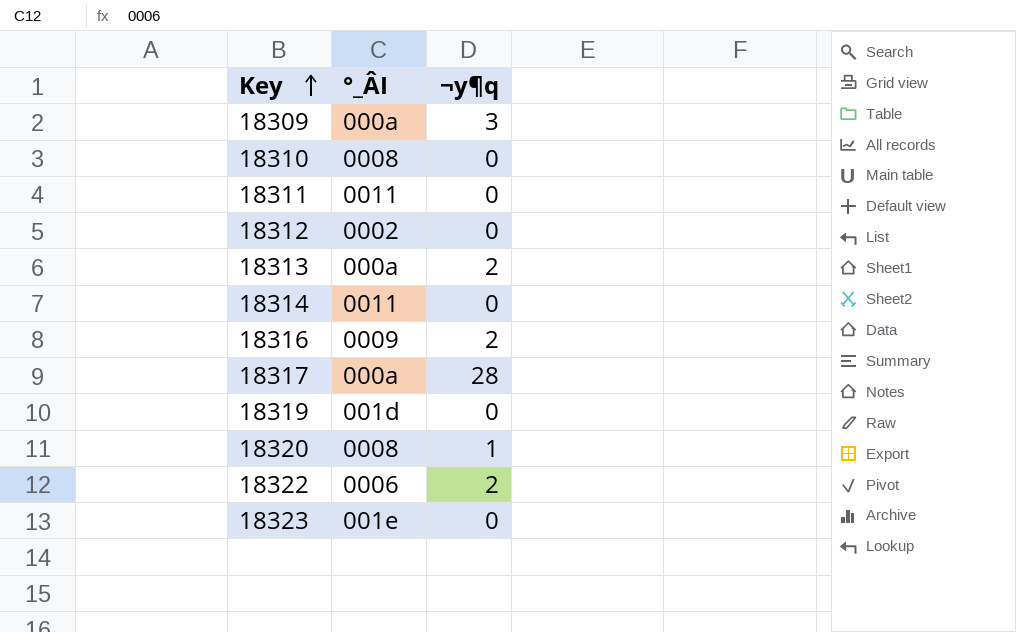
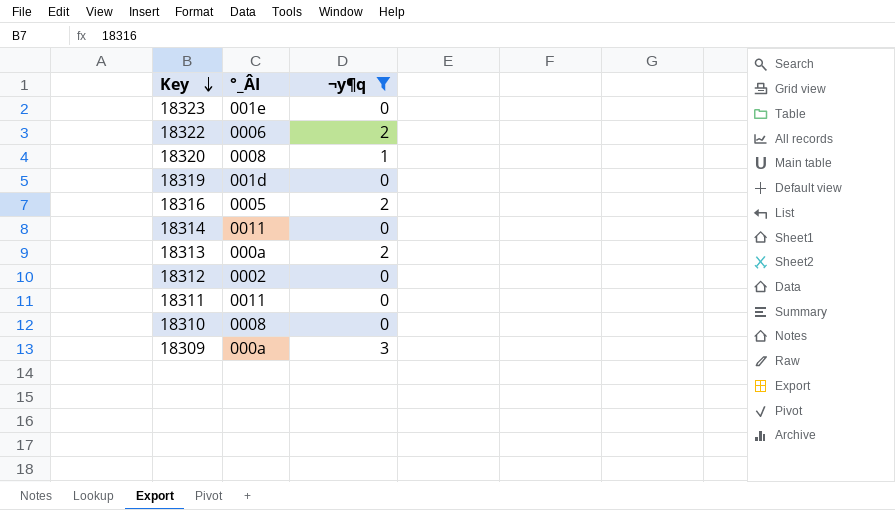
filter: none -> ¬y¶q != 28
row order: Key ascending -> Key descending
18316 | °_ÂI: 0009 -> 0005

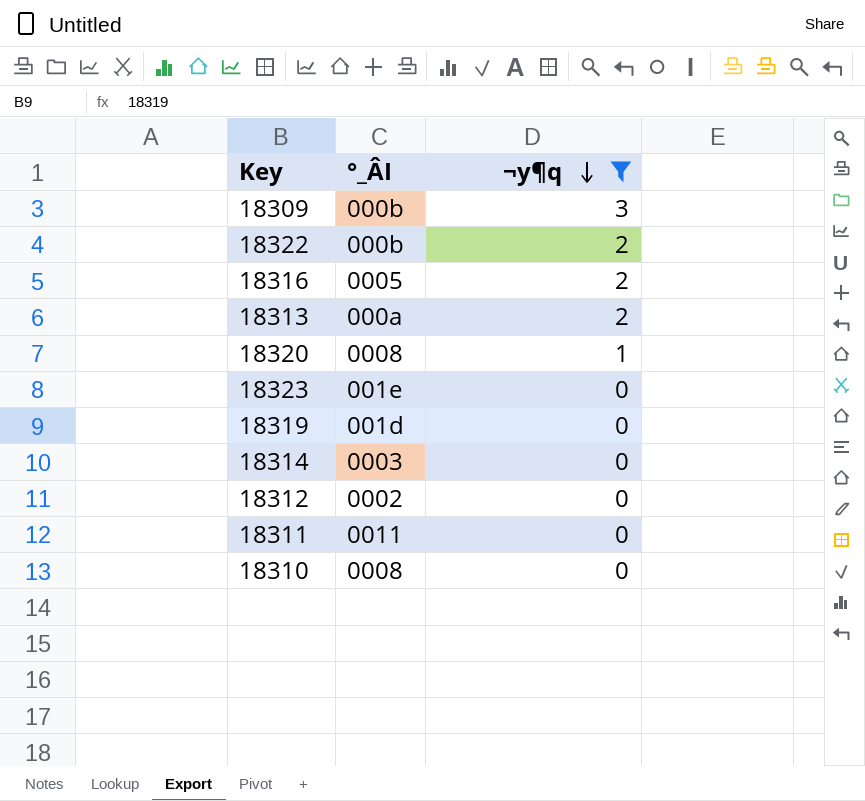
row order: Key descending -> ¬y¶q descending
18309 | °_ÂI: 000a -> 000b
18322 | °_ÂI: 0006 -> 000b
18314 | °_ÂI: 0011 -> 0003

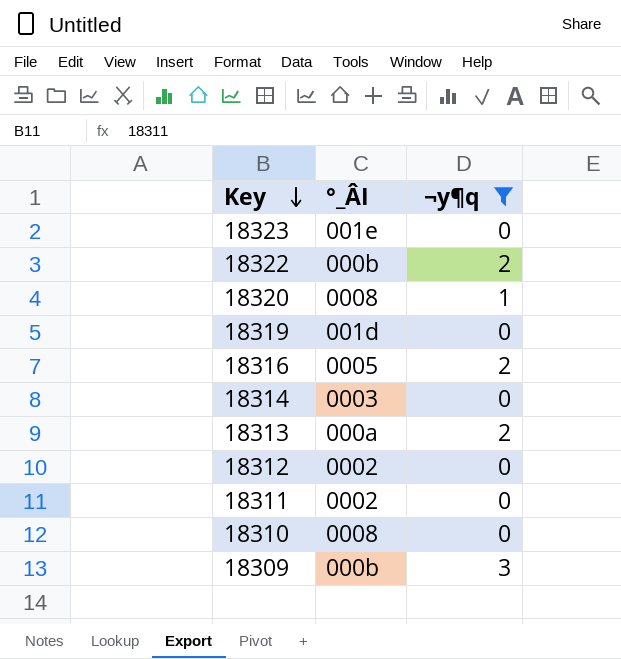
row order: ¬y¶q descending -> Key descending
18311 | °_ÂI: 0011 -> 0002

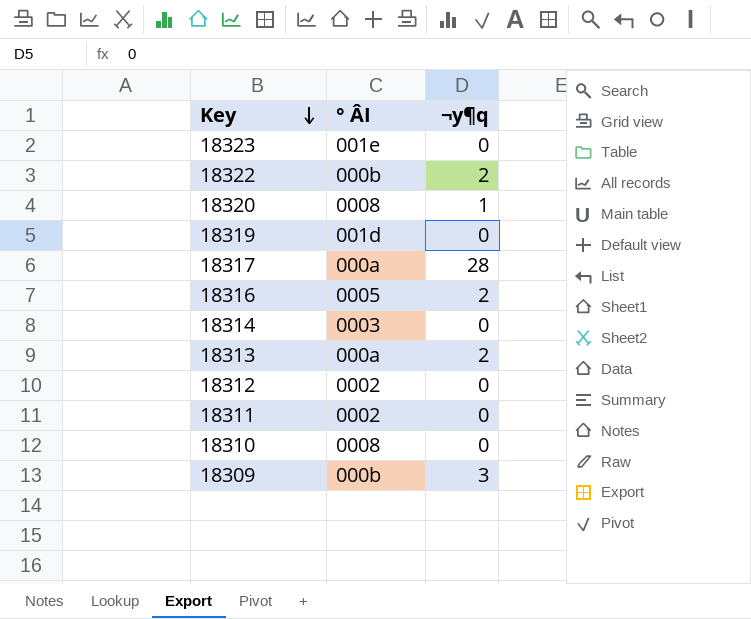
filter: ¬y¶q != 28 -> none
column name: °_ÂI -> ° ÂI

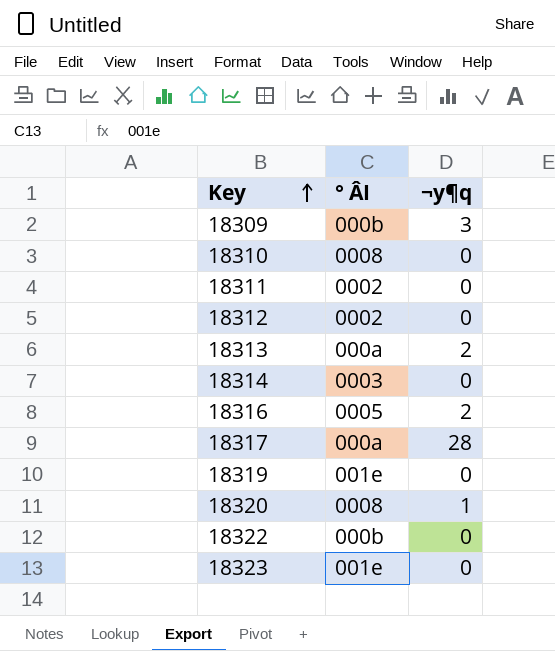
row order: Key descending -> Key ascending
18319 | ° ÂI: 001d -> 001e
18322 | ¬y¶q: 2 -> 0

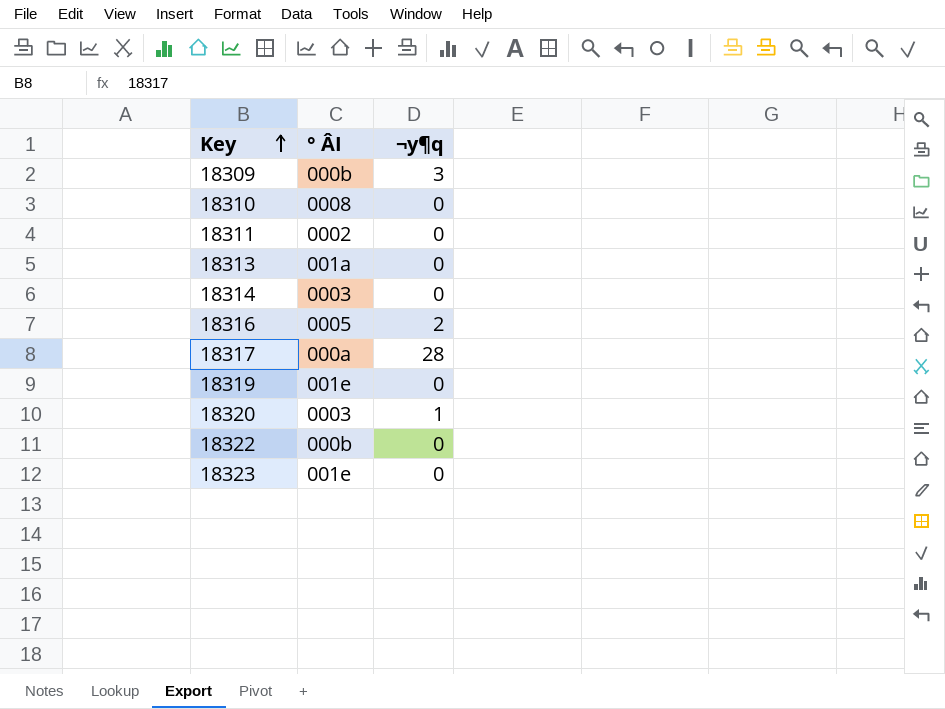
row 18312: 0002 | 0 -> none
18313 | ° ÂI: 000a -> 001a
18313 | ¬y¶q: 2 -> 0
18320 | ° ÂI: 0008 -> 0003

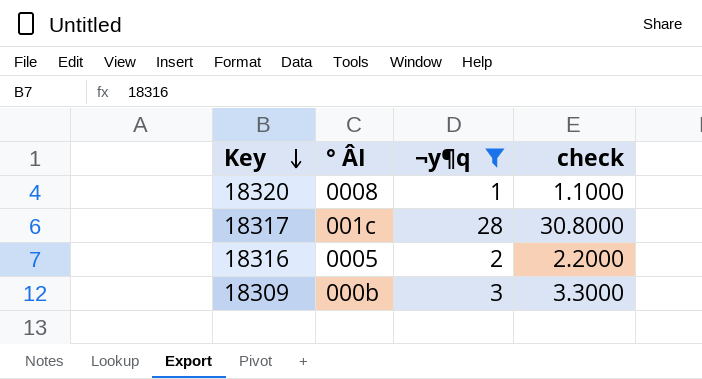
filter: none -> ¬y¶q != 0
row order: Key ascending -> Key descending
column check | formula: none -> [¬y¶q] * 1.1
18320 | ° ÂI: 0003 -> 0008
18317 | ° ÂI: 000a -> 001c

